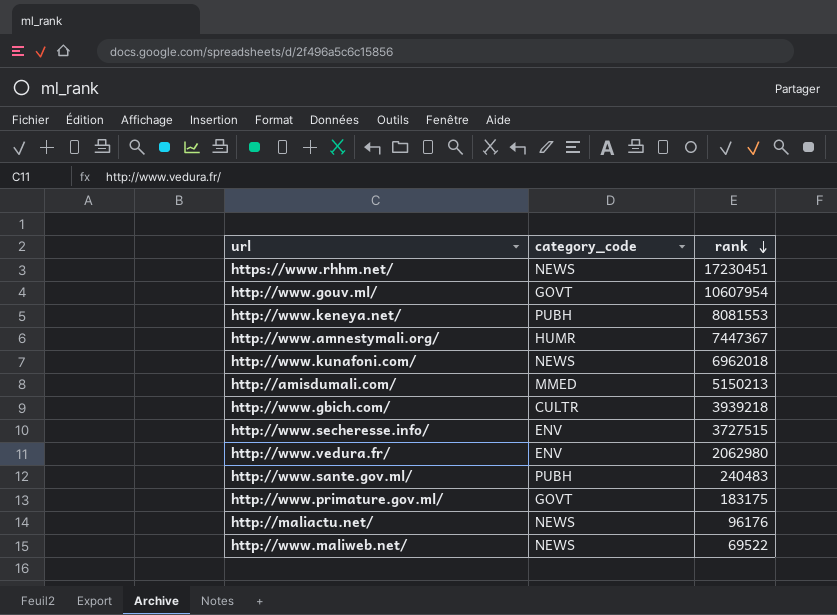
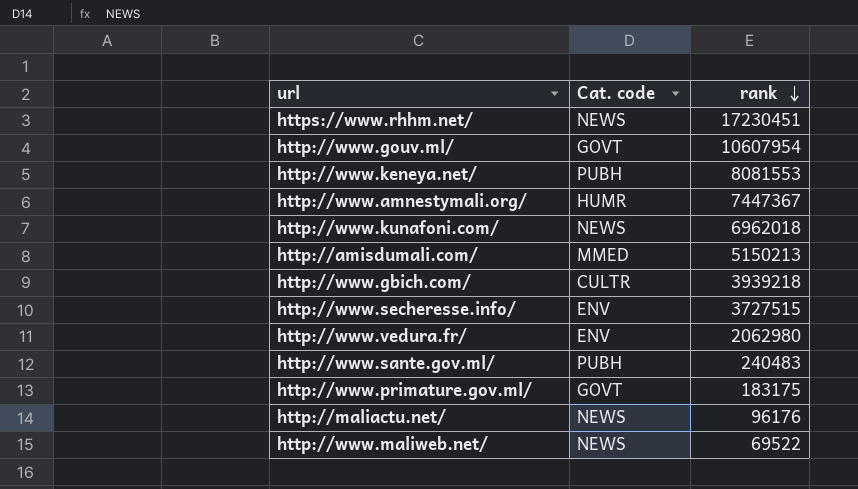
column name: category_code -> Cat. code

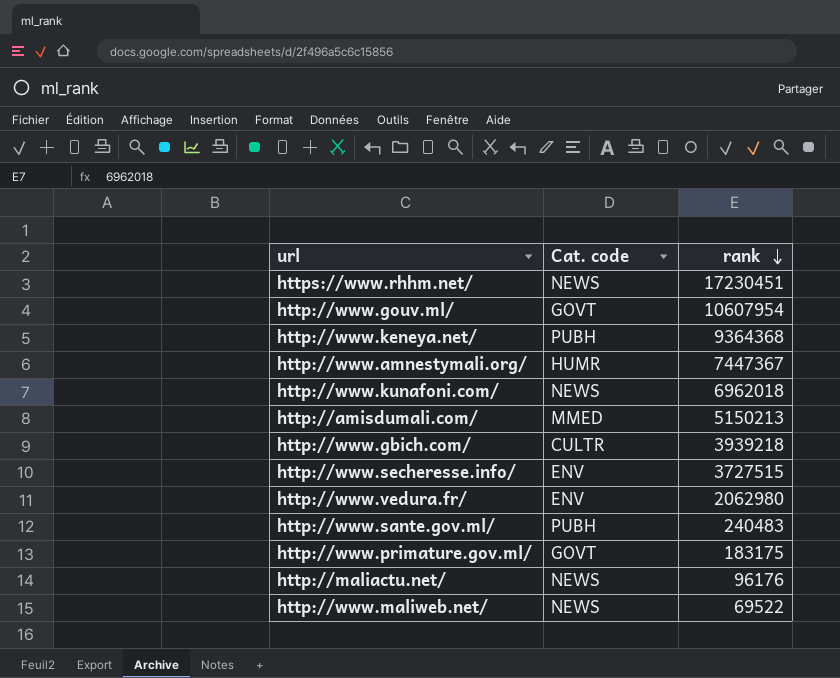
http://www.keneya.net/ | rank: 8081553 -> 9364368

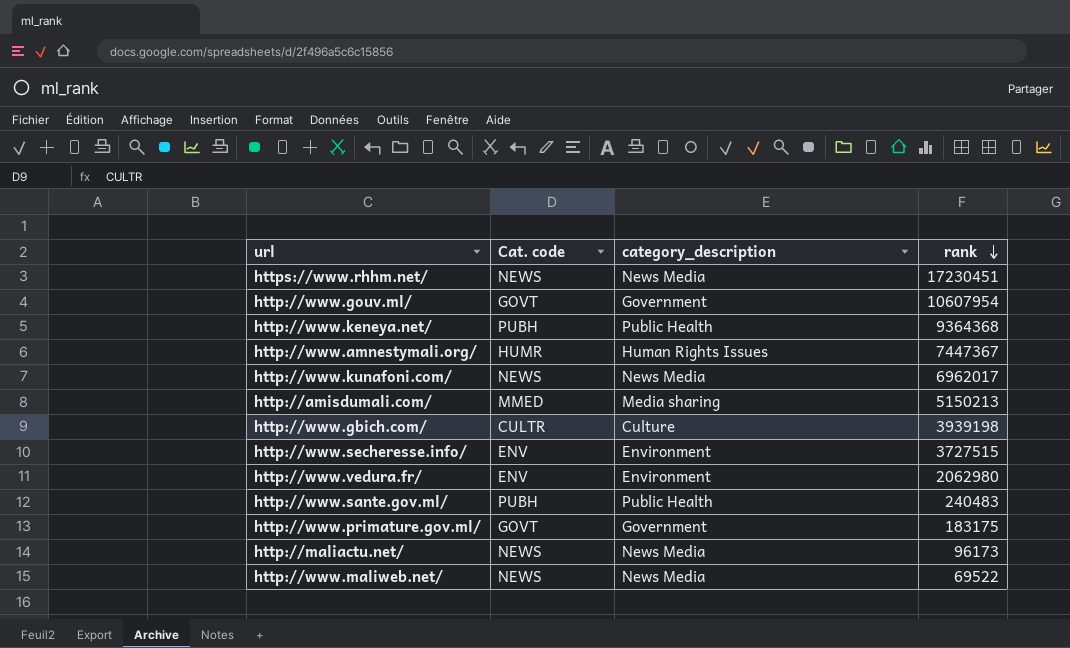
column category_description | position: none -> 3
http://www.kunafoni.com/ | rank: 6962018 -> 6962017
http://www.gbich.com/ | rank: 3939218 -> 3939198
http://maliactu.net/ | rank: 96176 -> 96173

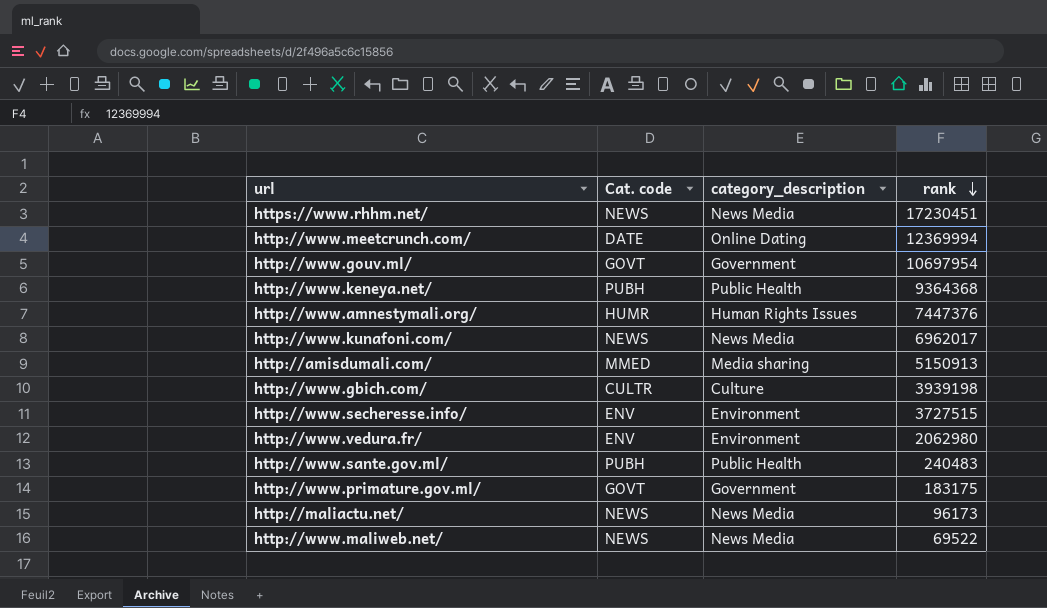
row http://www.meetcrunch.com/: none -> DATE | Online Dating | 12369994
http://www.gouv.ml/ | rank: 10607954 -> 10697954
http://www.amnestymali.org/ | rank: 7447367 -> 7447376
http://amisdumali.com/ | rank: 5150213 -> 5150913

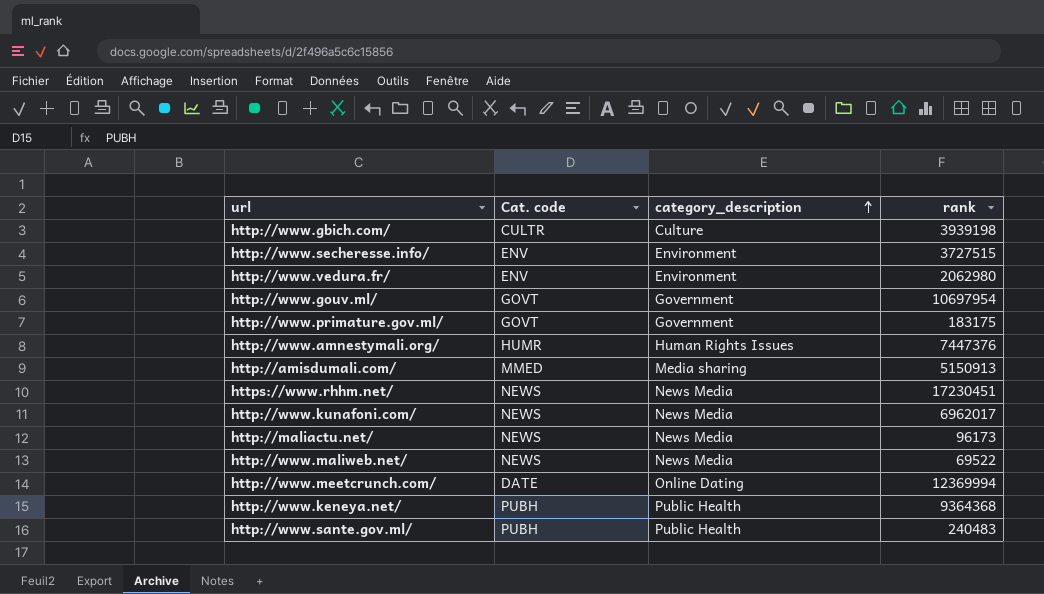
row order: rank descending -> category_description ascending

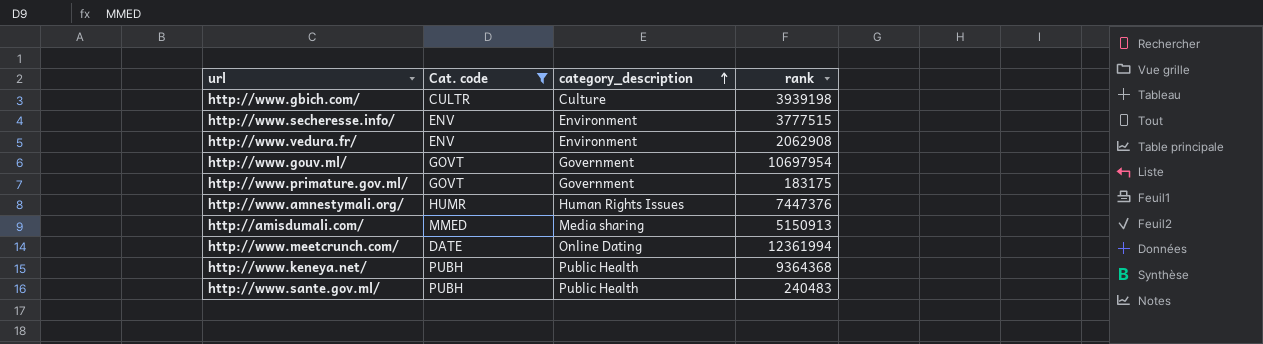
filter: none -> Cat. code != NEWS
http://www.secheresse.info/ | rank: 3727515 -> 3777515
http://www.vedura.fr/ | rank: 2062980 -> 2062908
http://www.meetcrunch.com/ | rank: 12369994 -> 12361994

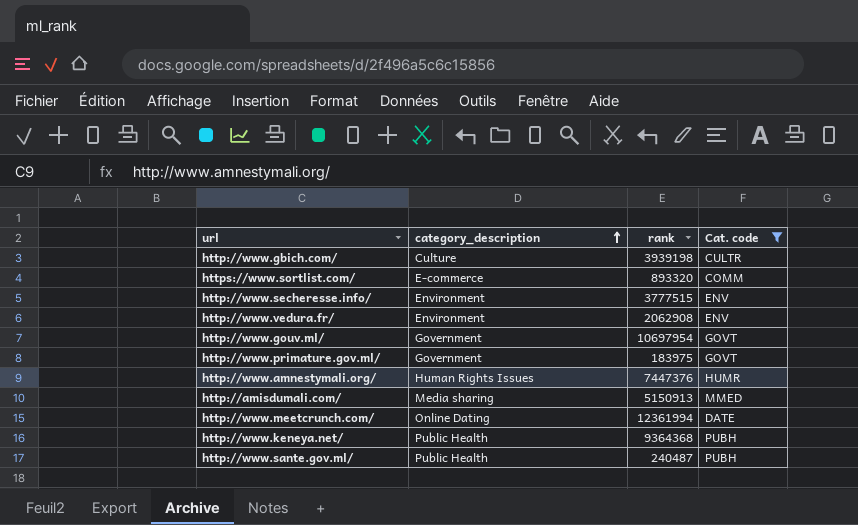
column Cat. code | position: 2 -> 4
row https://www.sortlist.com/: none -> E-commerce | 893320 | COMM
http://www.primature.gov.ml/ | rank: 183175 -> 183975
http://www.sante.gov.ml/ | rank: 240483 -> 240487

